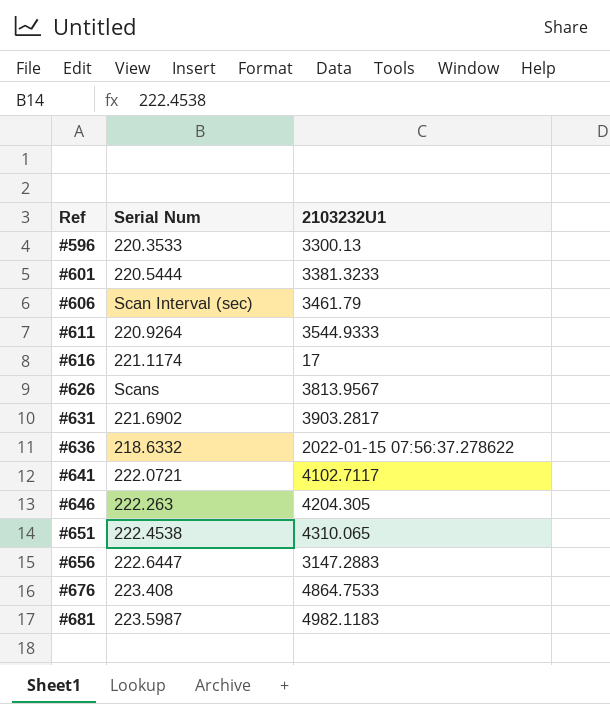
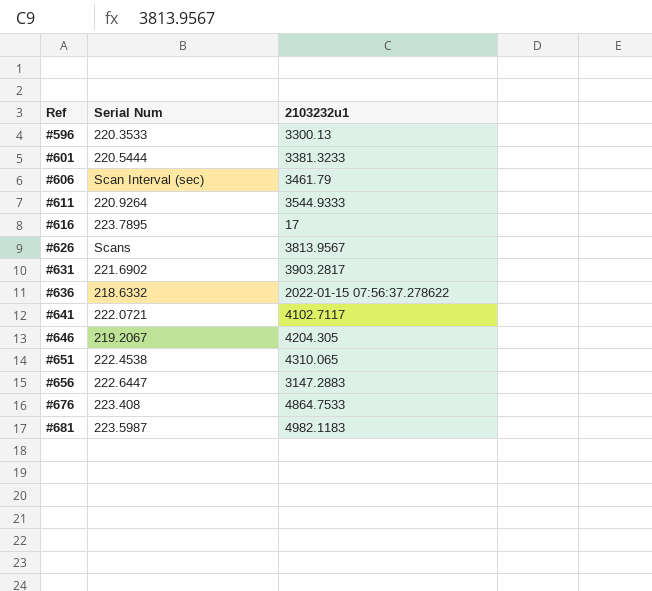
column name: 2103232U1 -> 2103232u1
#616 | Serial Num: 221.1174 -> 223.7895
#646 | Serial Num: 222.263 -> 219.2067

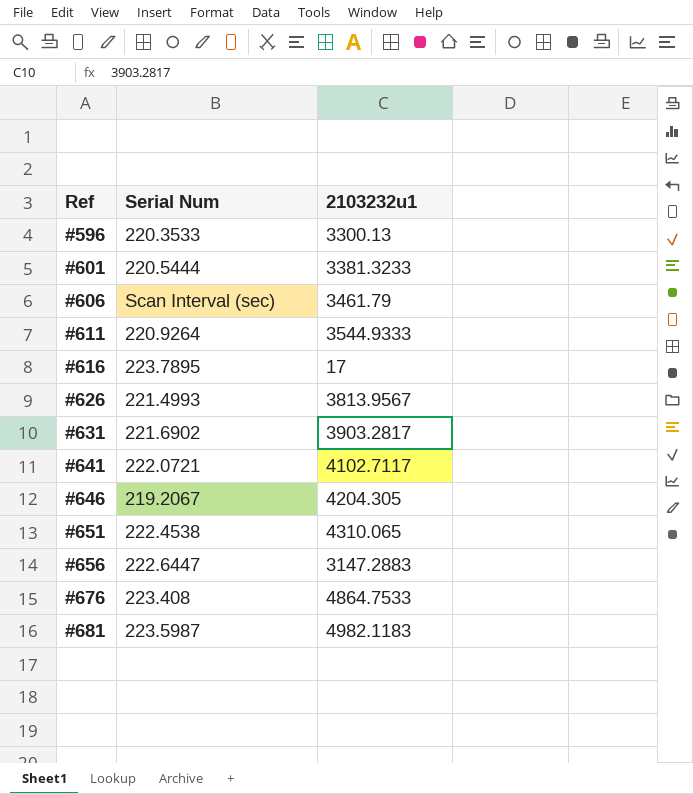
row #636: 218.6332 | 2022-01-15 07:56:37.278622 -> none
#626 | Serial Num: Scans -> 221.4993

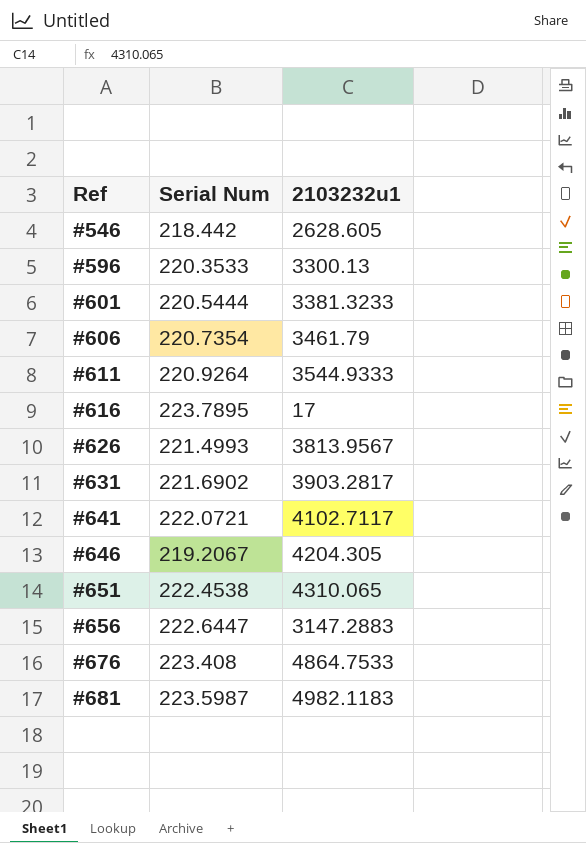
row #546: none -> 218.442 | 2628.605
#606 | Serial Num: Scan Interval (sec) -> 220.7354

